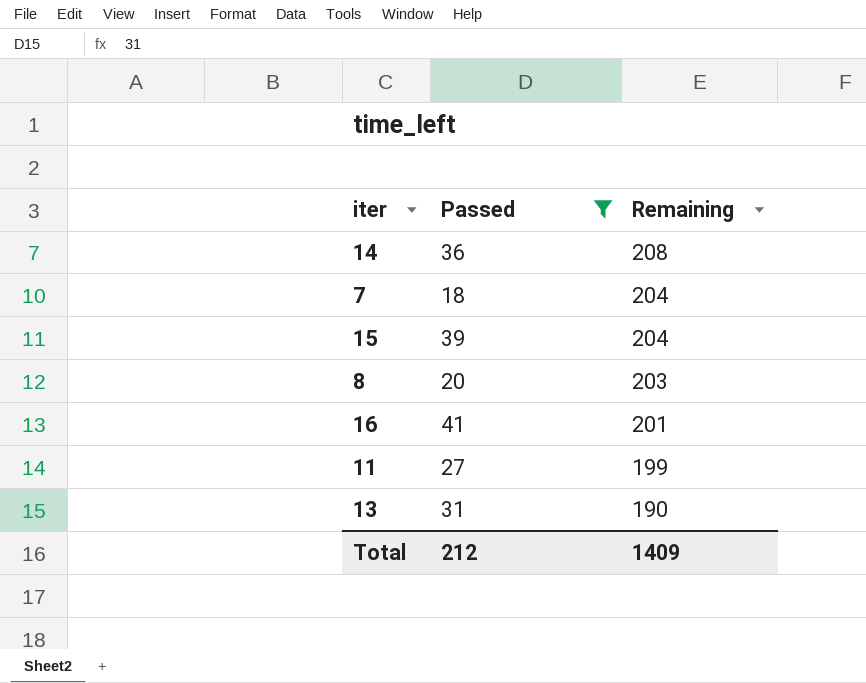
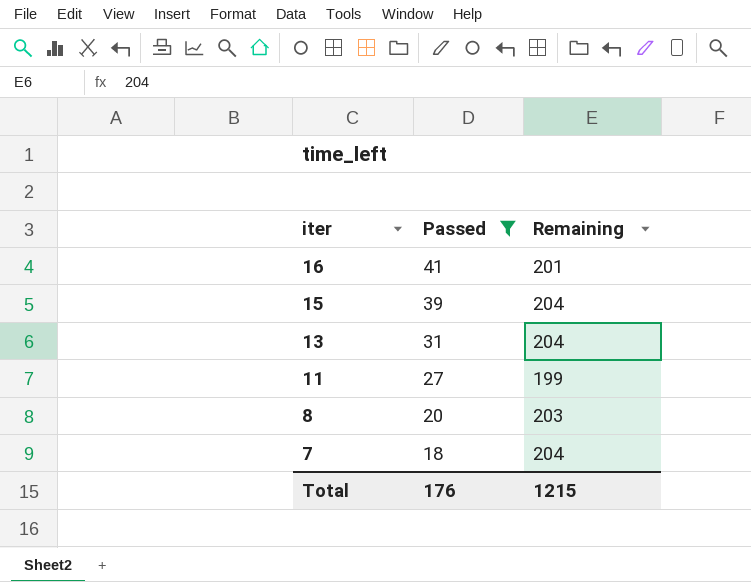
row order: Remaining descending -> iter descending
row 14: 36 | 208 -> none
13 | Remaining: 190 -> 204
Total | Passed: 212 -> 176
Total | Remaining: 1409 -> 1215

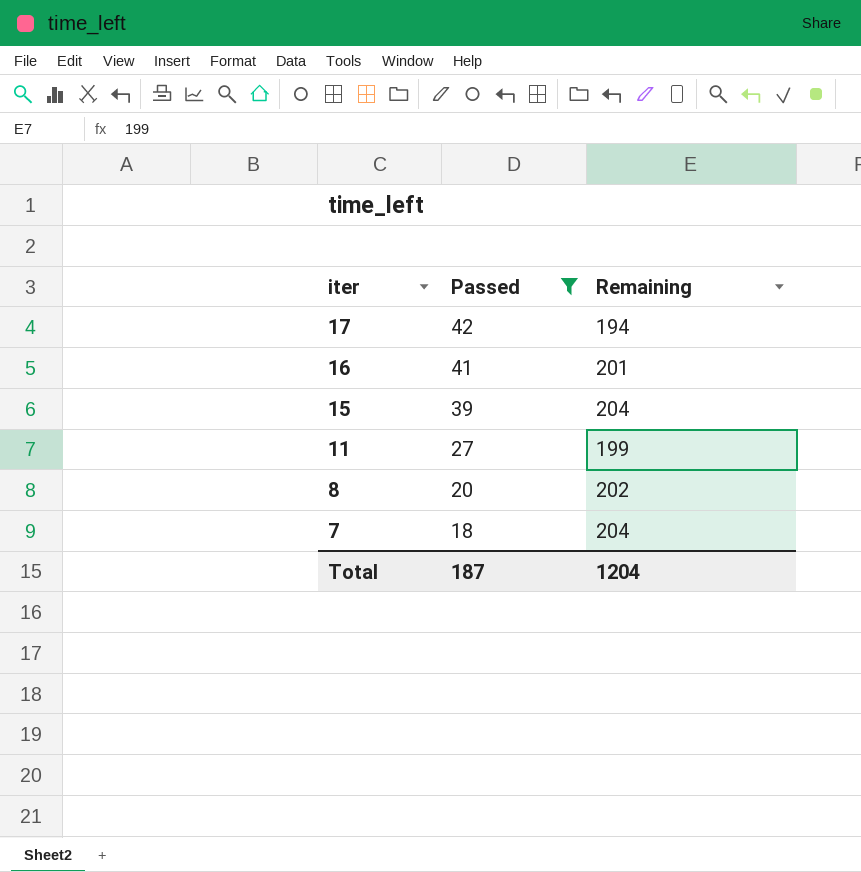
row 13: 31 | 204 -> none
row 17: none -> 42 | 194
8 | Remaining: 203 -> 202
Total | Passed: 176 -> 187
Total | Remaining: 1215 -> 1204

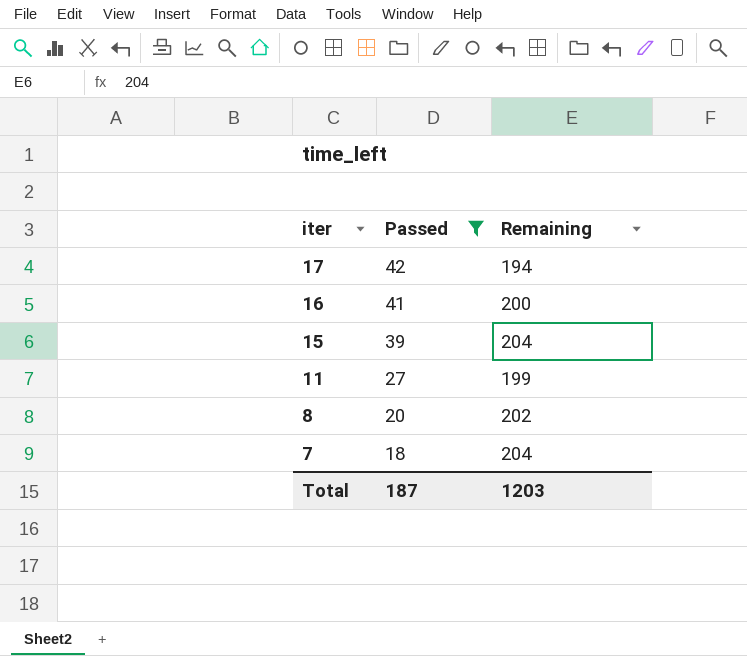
16 | Remaining: 201 -> 200
Total | Remaining: 1204 -> 1203

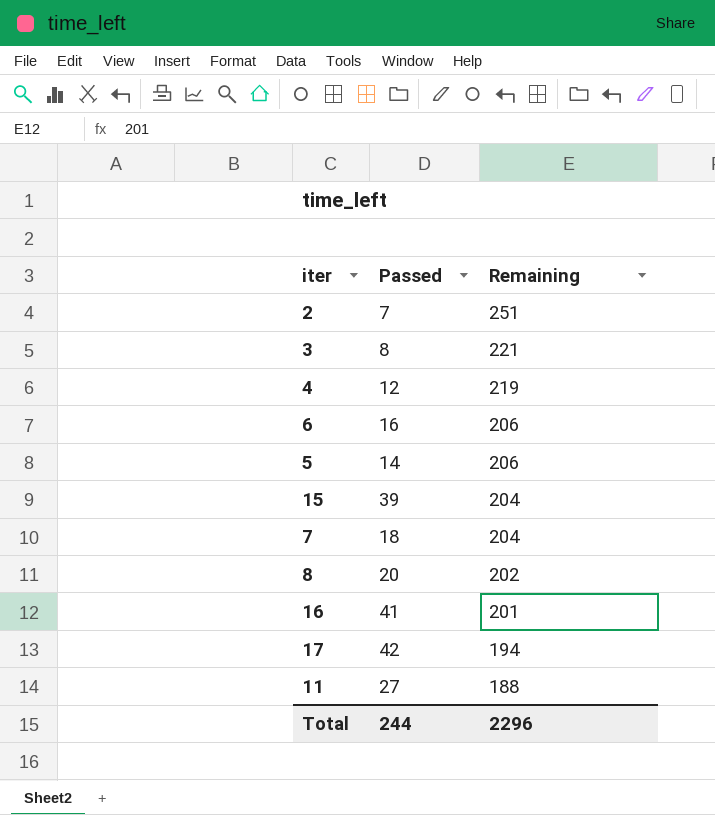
filter: Passed >= 18 -> none
row order: iter descending -> Remaining descending
16 | Remaining: 200 -> 201
11 | Remaining: 199 -> 188
Total | Passed: 187 -> 244
Total | Remaining: 1203 -> 2296

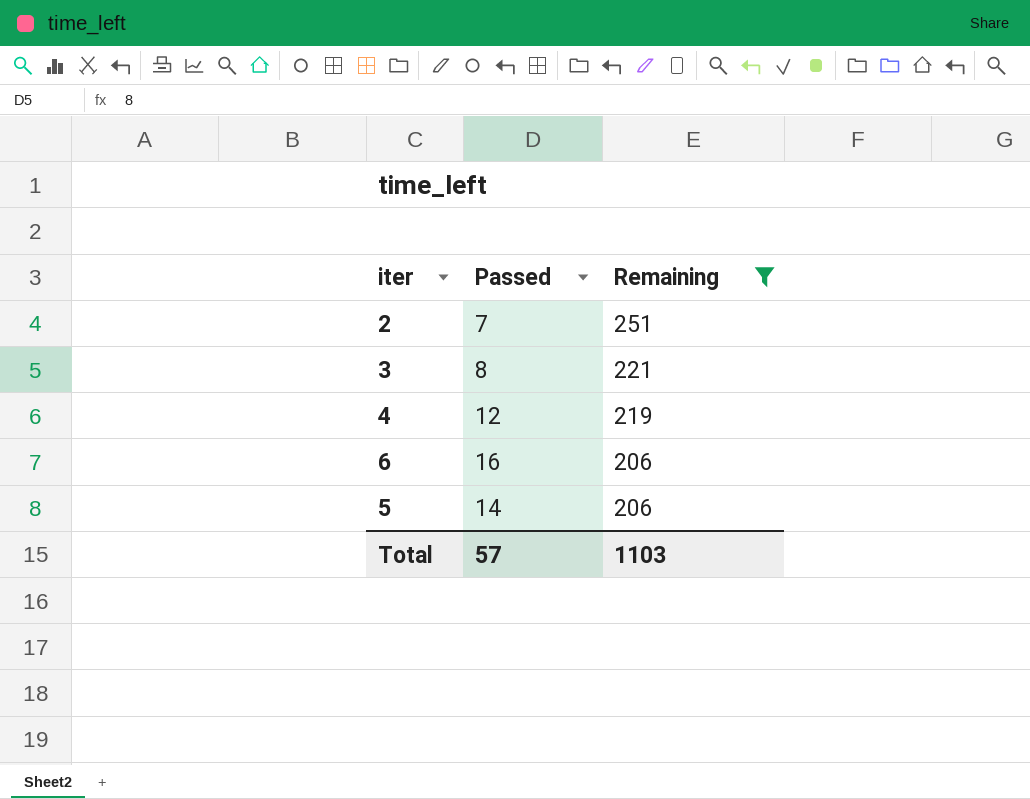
filter: none -> Remaining >= 206
Total | Passed: 244 -> 57
Total | Remaining: 2296 -> 1103

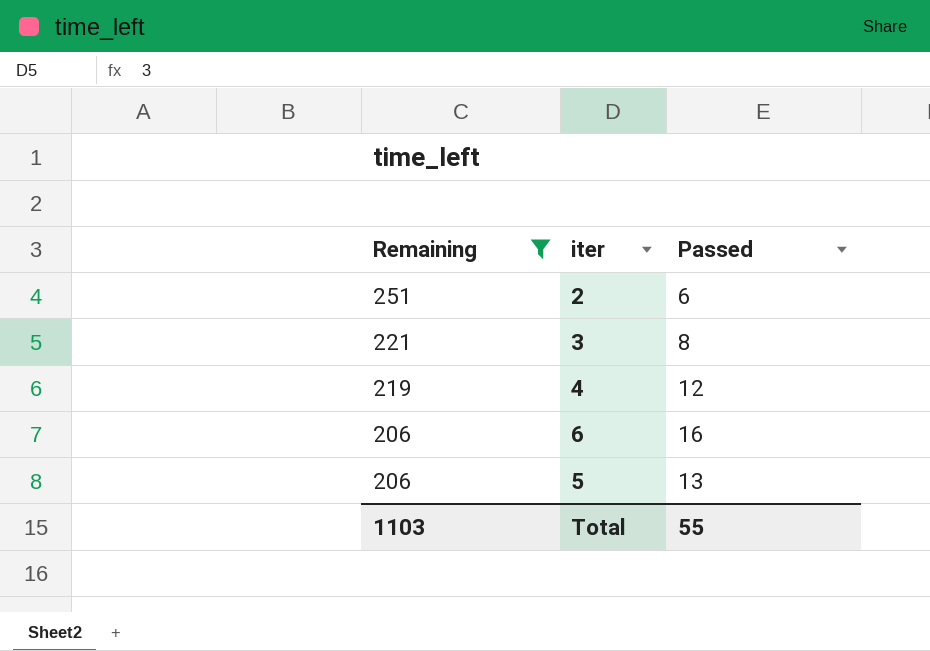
column Remaining | position: 3 -> 1
2 | Passed: 7 -> 6
5 | Passed: 14 -> 13
Total | Passed: 57 -> 55

